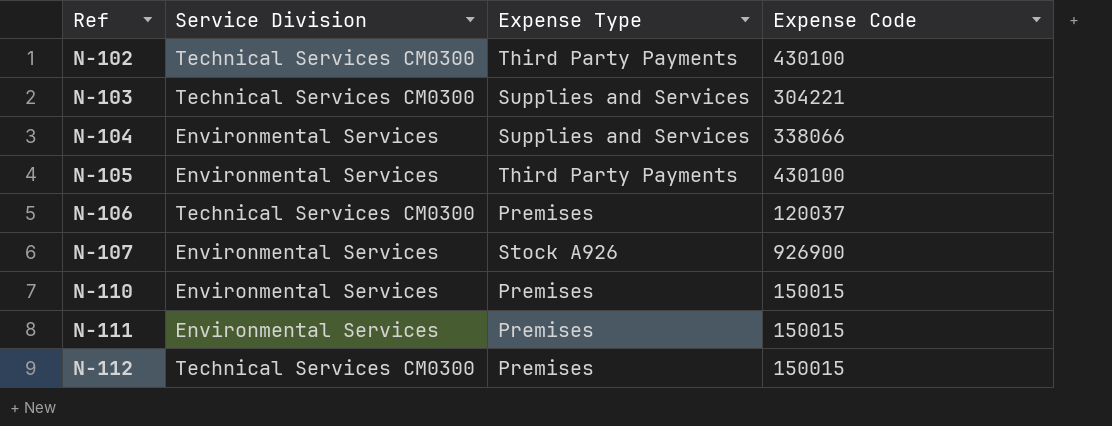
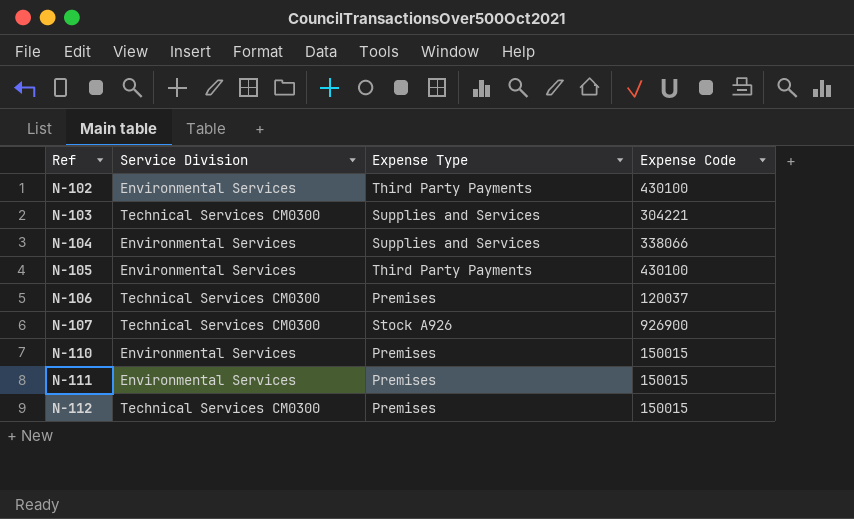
N-102 | Service Division: Technical Services CM0300 -> Environmental Services
N-107 | Service Division: Environmental Services -> Technical Services CM0300

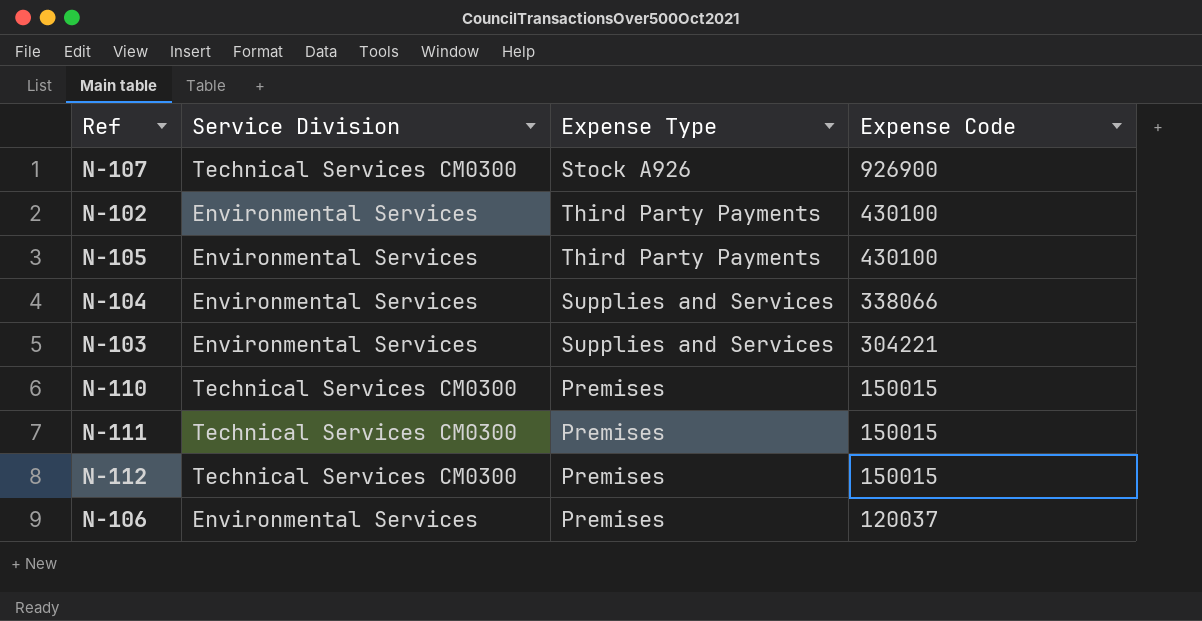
row order: Ref ascending -> Expense Code descending
N-103 | Service Division: Technical Services CM0300 -> Environmental Services
N-110 | Service Division: Environmental Services -> Technical Services CM0300
N-111 | Service Division: Environmental Services -> Technical Services CM0300
N-106 | Service Division: Technical Services CM0300 -> Environmental Services

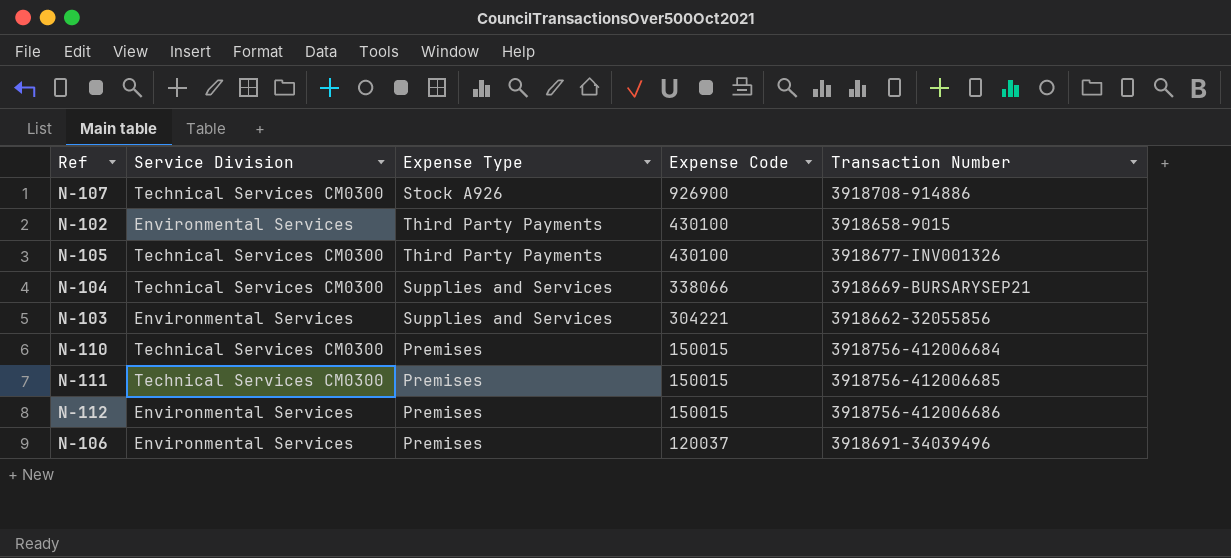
column Transaction Number | position: none -> 5
N-105 | Service Division: Environmental Services -> Technical Services CM0300
N-104 | Service Division: Environmental Services -> Technical Services CM0300
N-112 | Service Division: Technical Services CM0300 -> Environmental Services

